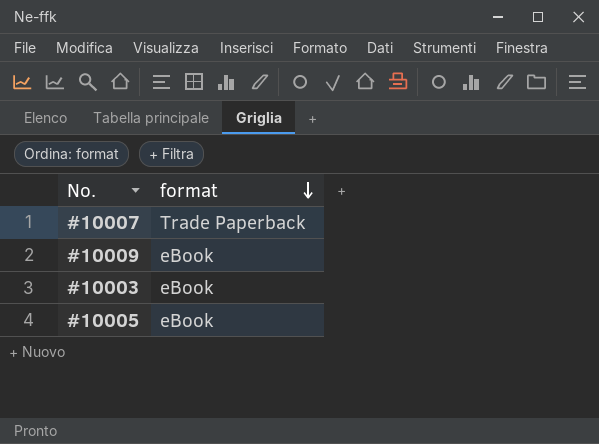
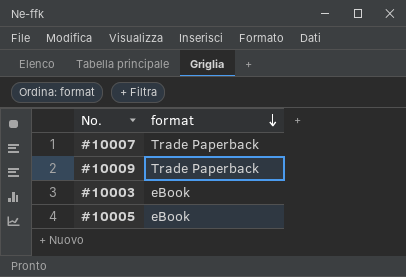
#10009 | format: eBook -> Trade Paperback

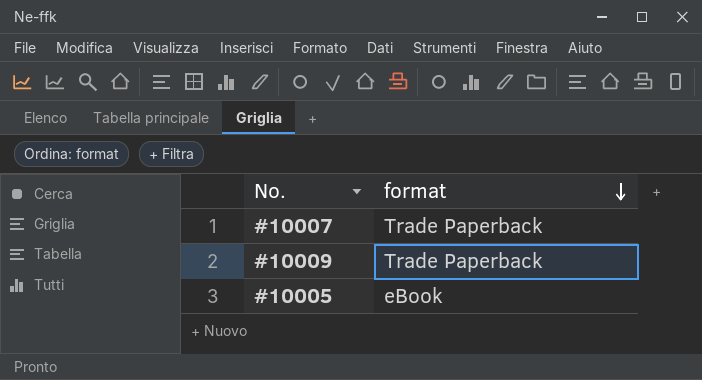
row #10003: eBook -> none

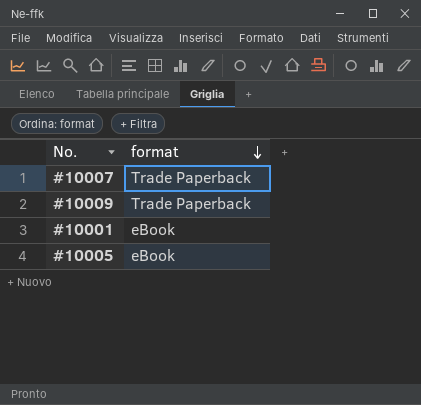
row #10001: none -> eBook

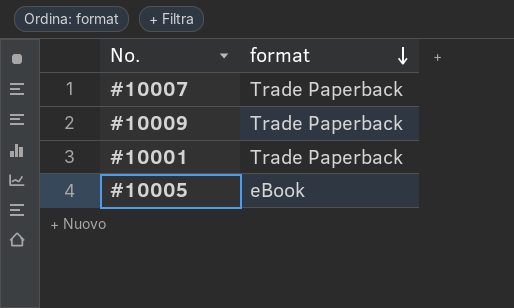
#10001 | format: eBook -> Trade Paperback

